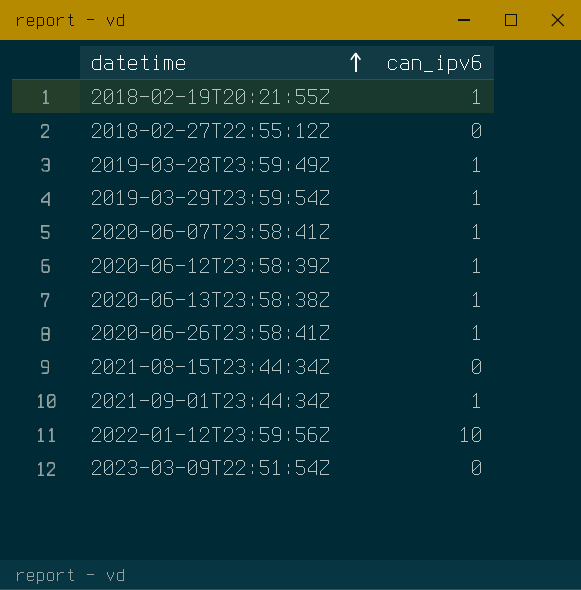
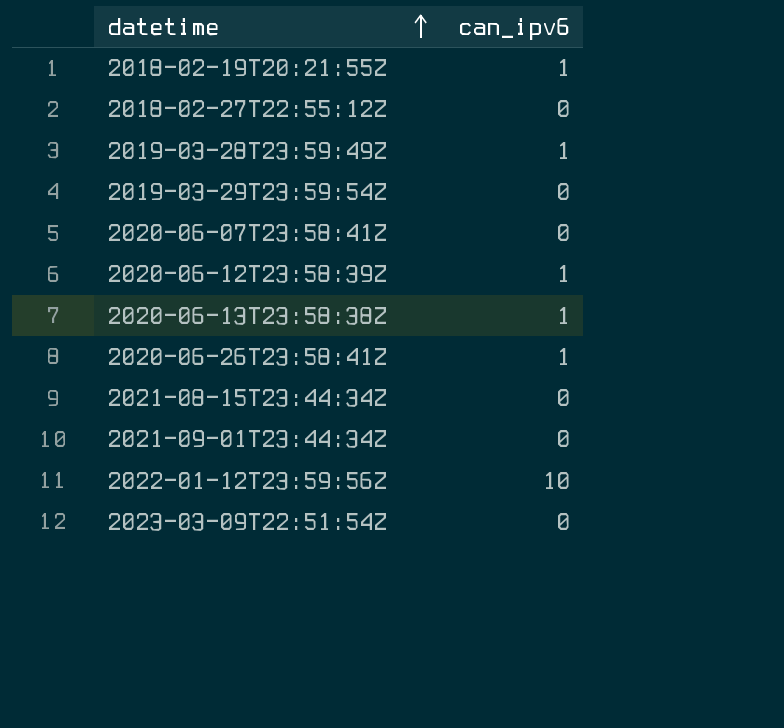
2019-03-29T23:59:54Z | can_ipv6: 1 -> 0
2020-06-07T23:58:41Z | can_ipv6: 1 -> 0
2021-09-01T23:44:34Z | can_ipv6: 1 -> 0

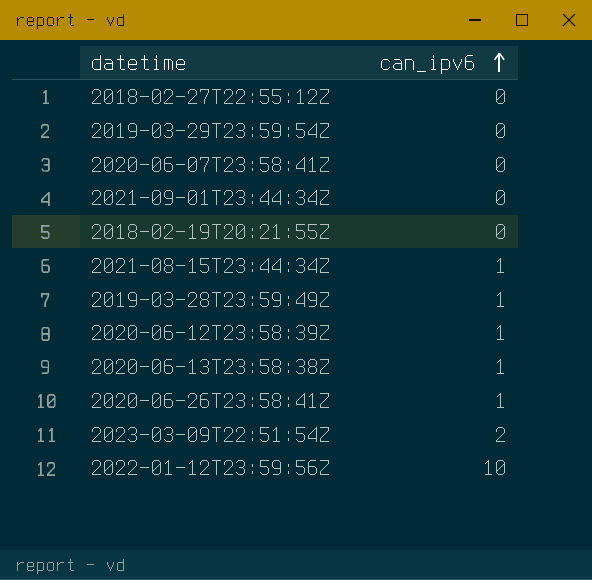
row order: datetime ascending -> can_ipv6 ascending
2018-02-19T20:21:55Z | can_ipv6: 1 -> 0
2021-08-15T23:44:34Z | can_ipv6: 0 -> 1
2023-03-09T22:51:54Z | can_ipv6: 0 -> 2

